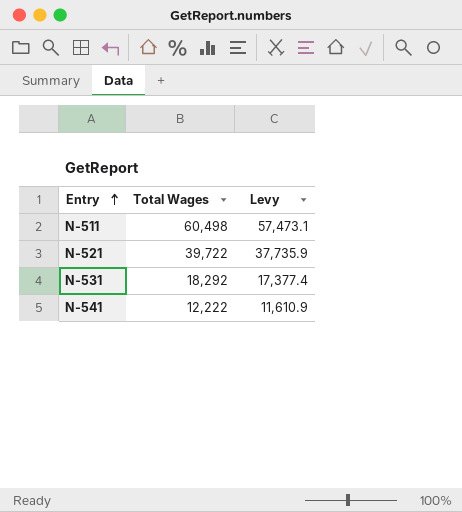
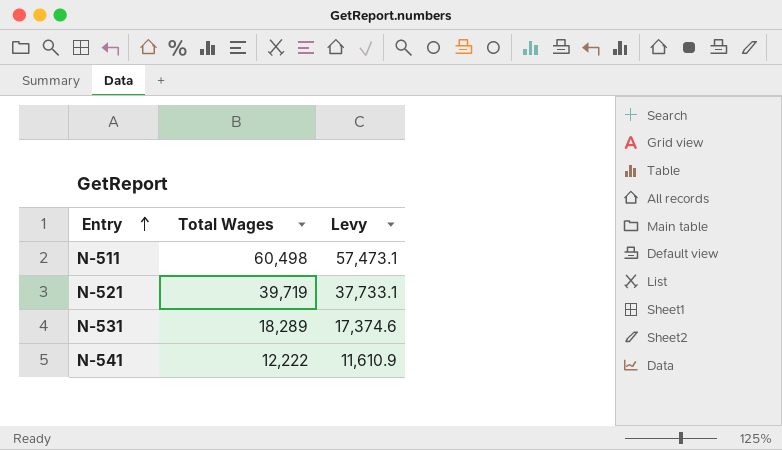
N-521 | Total Wages: 39,722 -> 39,719
N-521 | Levy: 37,735.9 -> 37,733.1
N-531 | Total Wages: 18,292 -> 18,289
N-531 | Levy: 17,377.4 -> 17,374.6

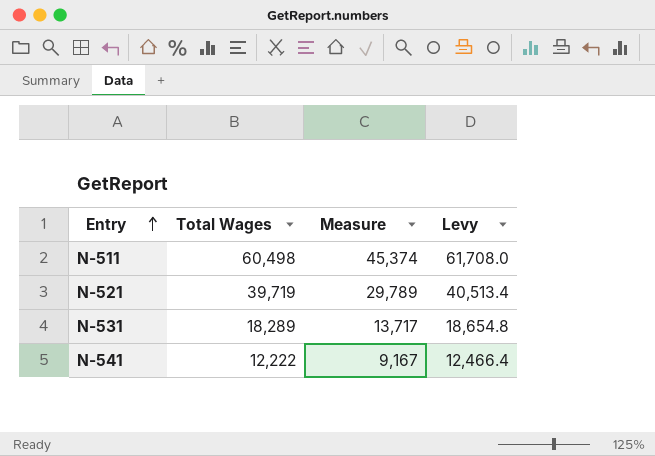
column Measure | formula: none -> [Total Wages] * 0.75
column Levy | formula: [Total Wages] * 0.95 -> [Total Wages] * 1.02

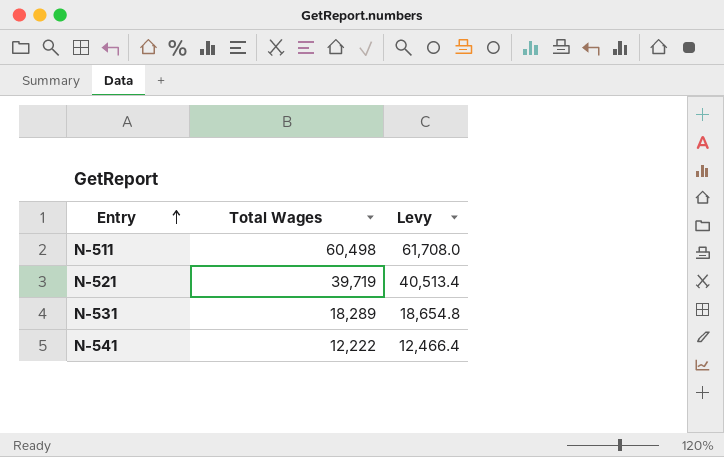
column Measure | formula: [Total Wages] * 0.75 -> none

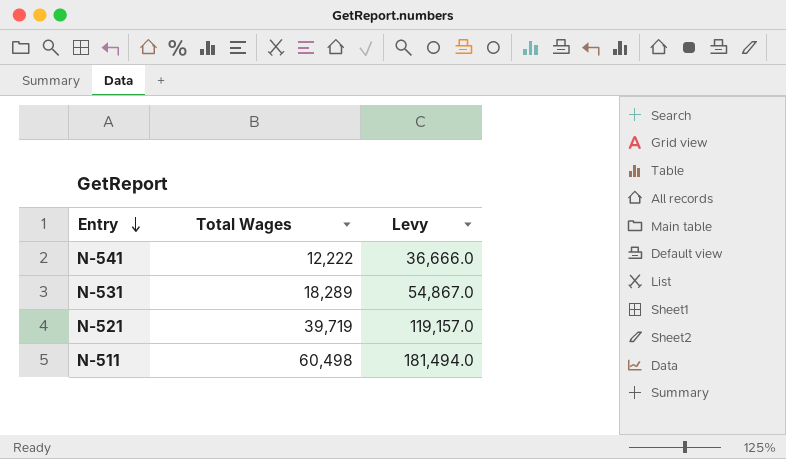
row order: Entry ascending -> Entry descending
column Levy | formula: [Total Wages] * 1.02 -> [Total Wages] * 3

